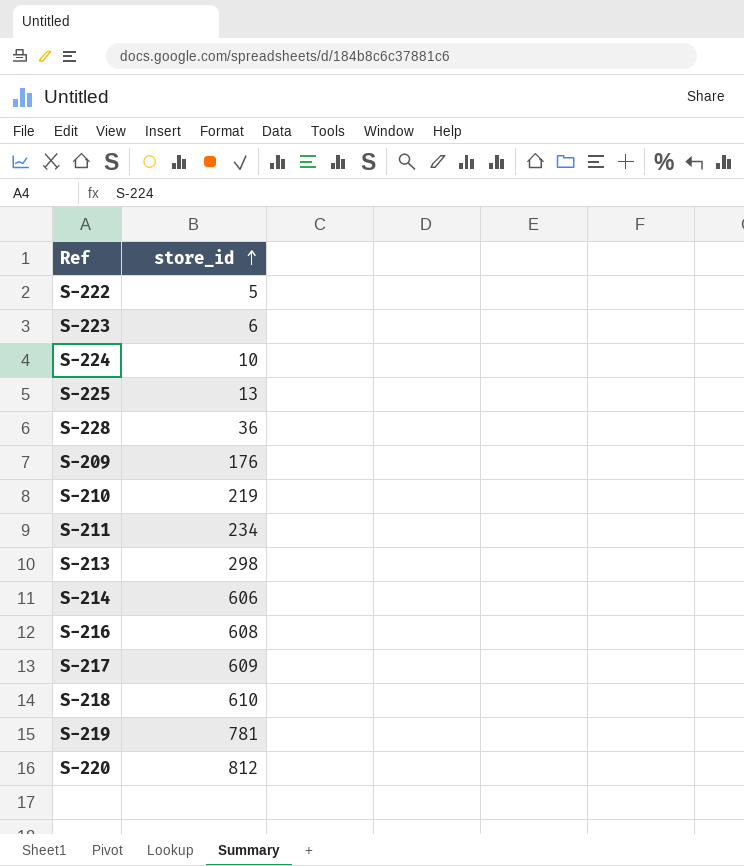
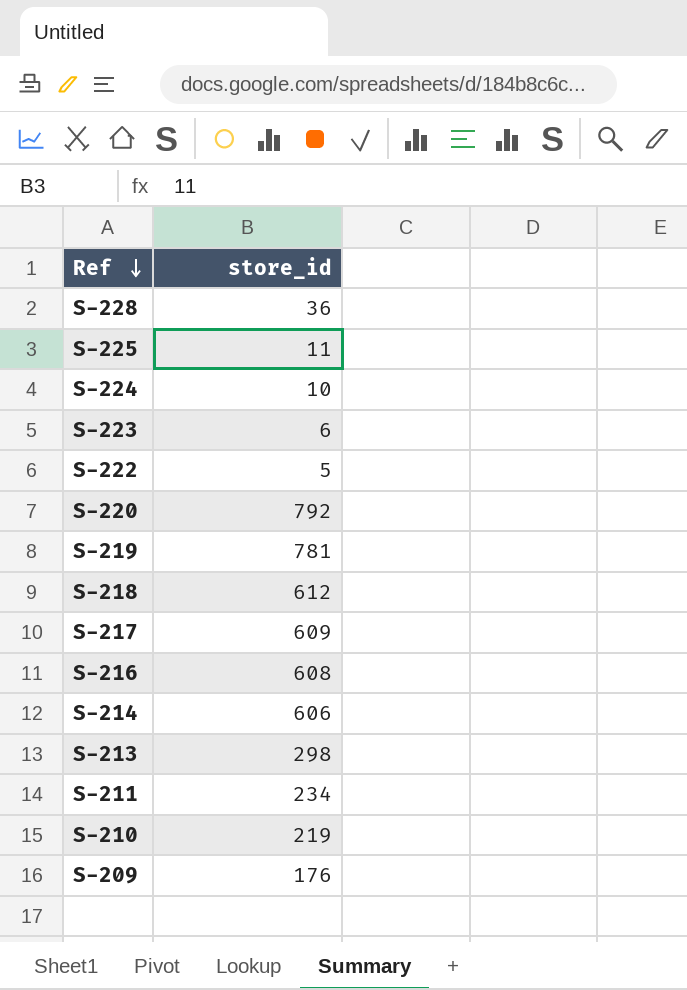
row order: store_id ascending -> Ref descending
S-225 | store_id: 13 -> 11
S-220 | store_id: 812 -> 792
S-218 | store_id: 610 -> 612

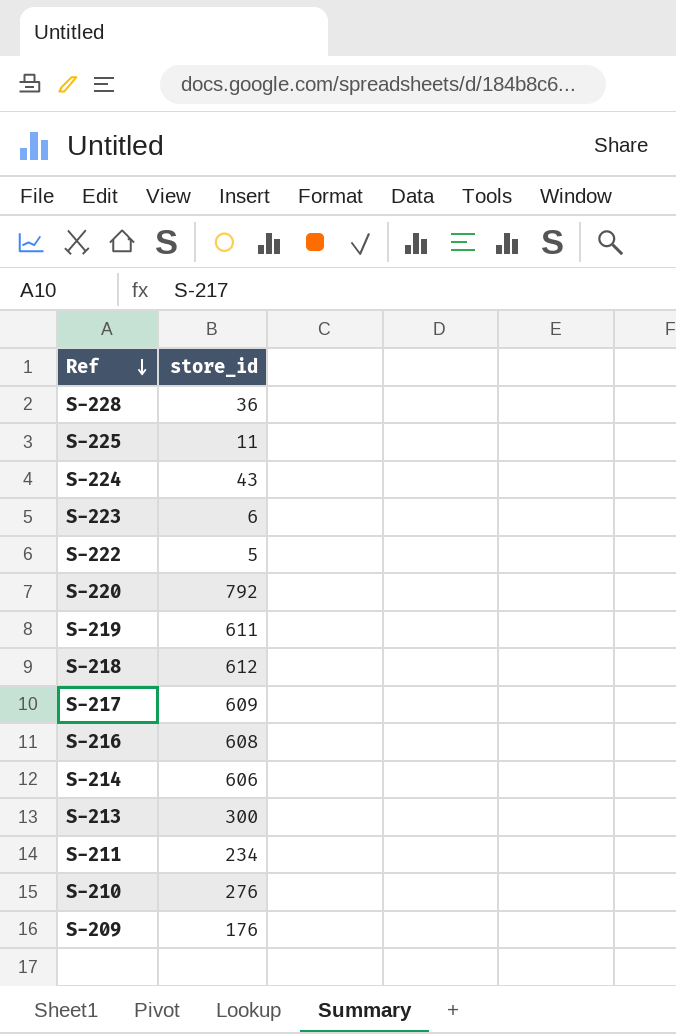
S-224 | store_id: 10 -> 43
S-219 | store_id: 781 -> 611
S-213 | store_id: 298 -> 300
S-210 | store_id: 219 -> 276

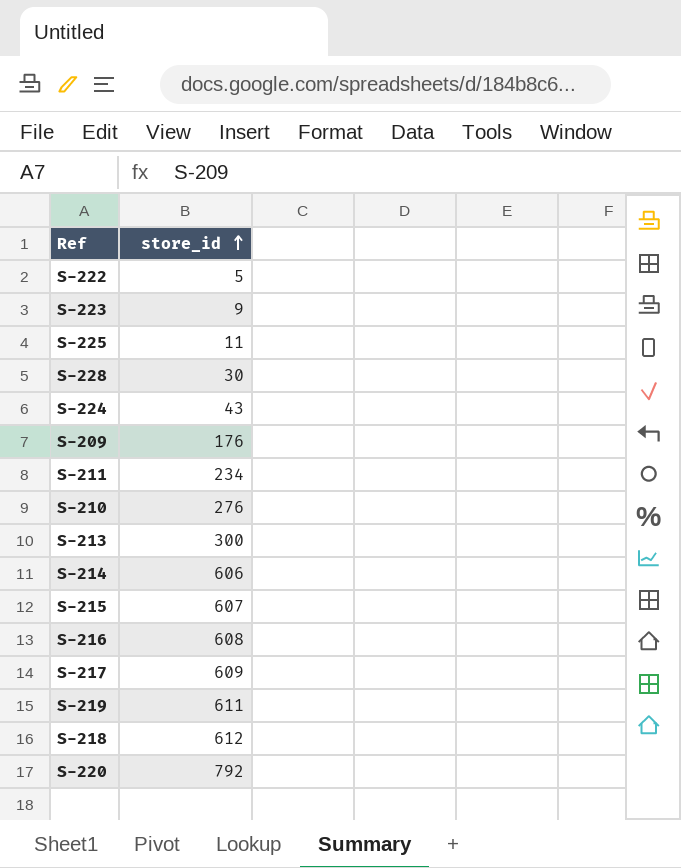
row order: Ref descending -> store_id ascending
S-223 | store_id: 6 -> 9
S-228 | store_id: 36 -> 30
row S-215: none -> 607

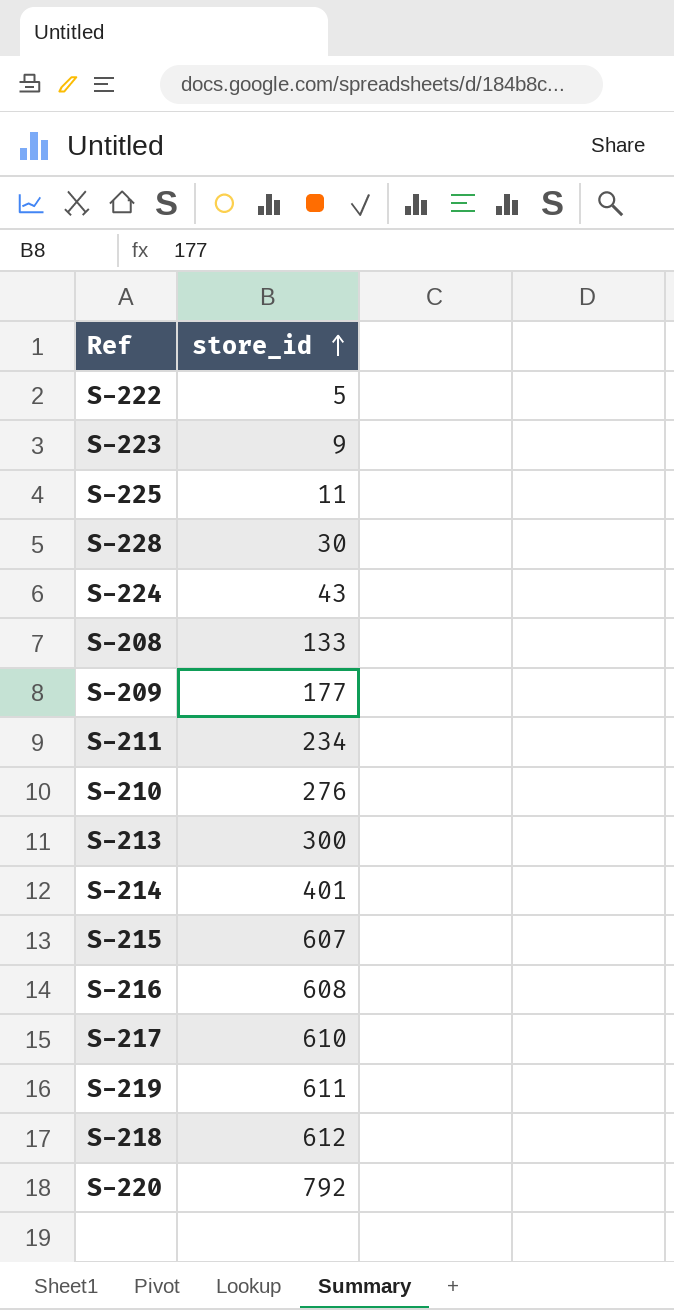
row S-208: none -> 133
S-209 | store_id: 176 -> 177
S-214 | store_id: 606 -> 401
S-217 | store_id: 609 -> 610

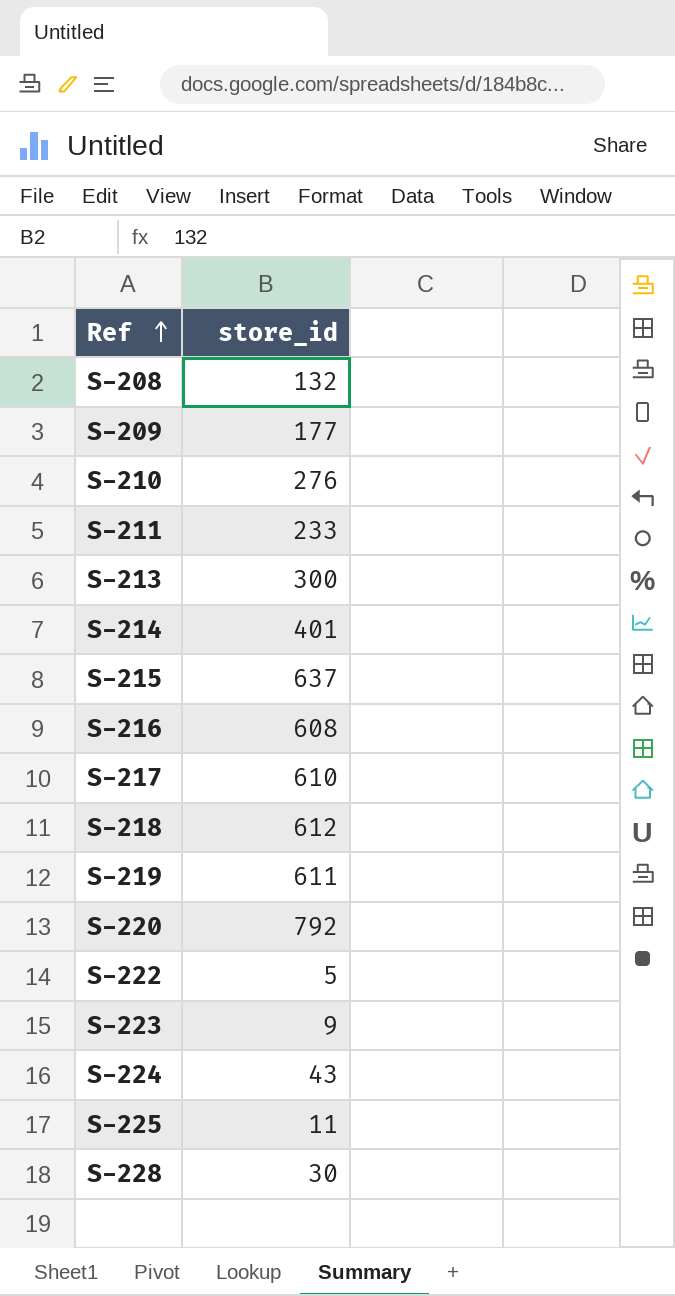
row order: store_id ascending -> Ref ascending
S-208 | store_id: 133 -> 132
S-211 | store_id: 234 -> 233
S-215 | store_id: 607 -> 637

